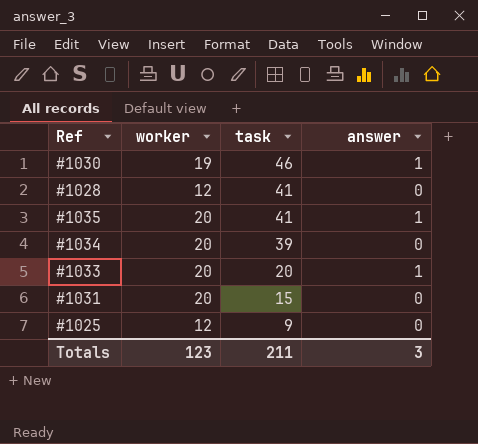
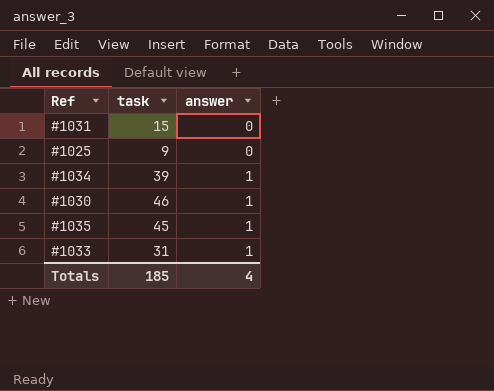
row order: task descending -> answer ascending
column worker | position: 2 -> none
row #1028: 12 | 41 | 0 -> none
#1034 | answer: 0 -> 1
#1035 | task: 41 -> 45
#1033 | task: 20 -> 31
Totals | task: 211 -> 185
Totals | answer: 3 -> 4

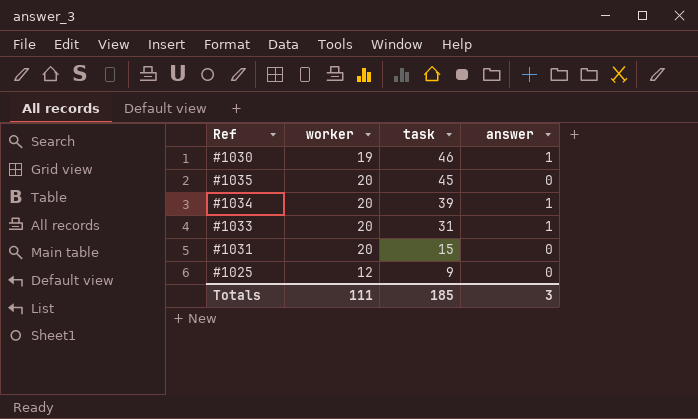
row order: answer ascending -> task descending
column worker | position: none -> 2
#1035 | answer: 1 -> 0
Totals | answer: 4 -> 3

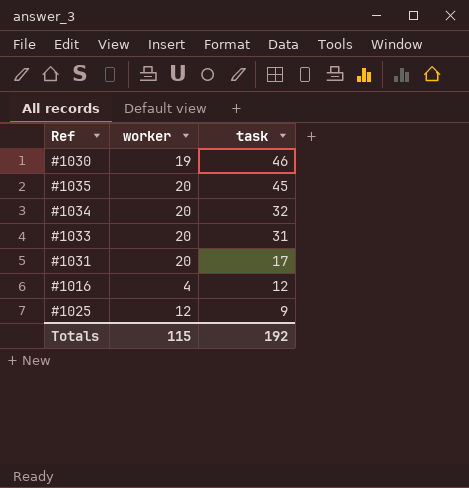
column answer | position: 4 -> none
#1034 | task: 39 -> 32
#1031 | task: 15 -> 17
row #1016: none -> 4 | 12
Totals | worker: 111 -> 115
Totals | task: 185 -> 192

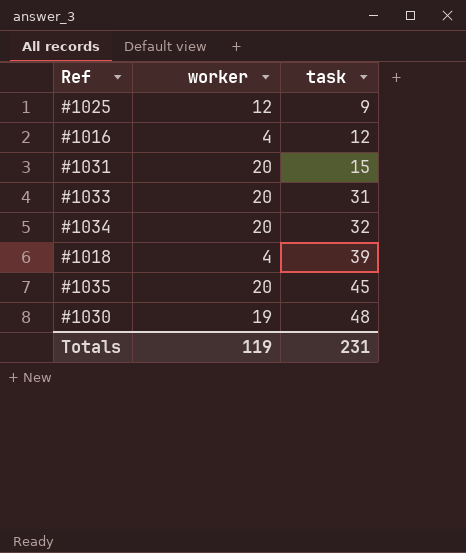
row order: task descending -> task ascending
#1031 | task: 17 -> 15
row #1018: none -> 4 | 39
#1030 | task: 46 -> 48
Totals | worker: 115 -> 119
Totals | task: 192 -> 231

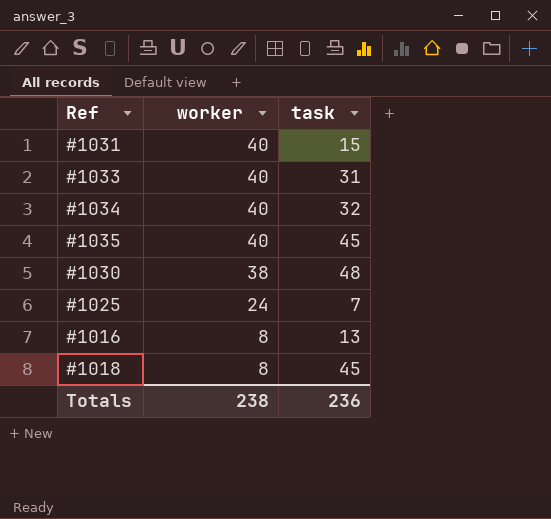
row order: task ascending -> worker descending
#1031 | worker: 20 -> 40
#1033 | worker: 20 -> 40
#1034 | worker: 20 -> 40
#1035 | worker: 20 -> 40
#1030 | worker: 19 -> 38
#1025 | worker: 12 -> 24
#1025 | task: 9 -> 7
#1016 | worker: 4 -> 8
#1016 | task: 12 -> 13
#1018 | worker: 4 -> 8
#1018 | task: 39 -> 45
Totals | worker: 119 -> 238
Totals | task: 231 -> 236

